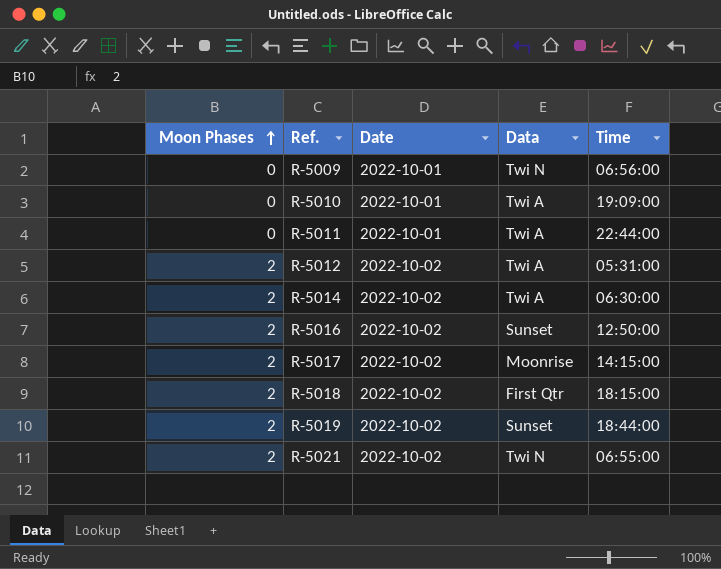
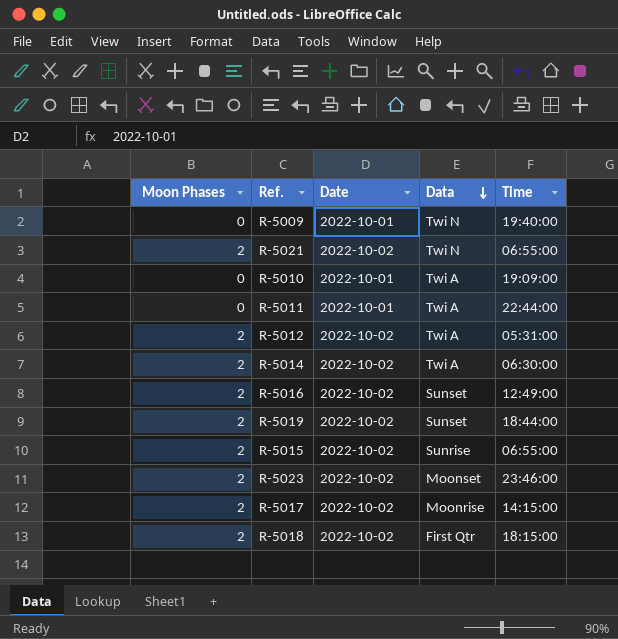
row order: Moon Phases ascending -> Data descending
R-5009 | Time: 06:56:00 -> 19:40:00
R-5016 | Time: 12:50:00 -> 12:49:00
row R-5015: none -> 2 | 2022-10-02 | Sunrise | 06:55:00
row R-5023: none -> 2 | 2022-10-02 | Moonset | 23:46:00

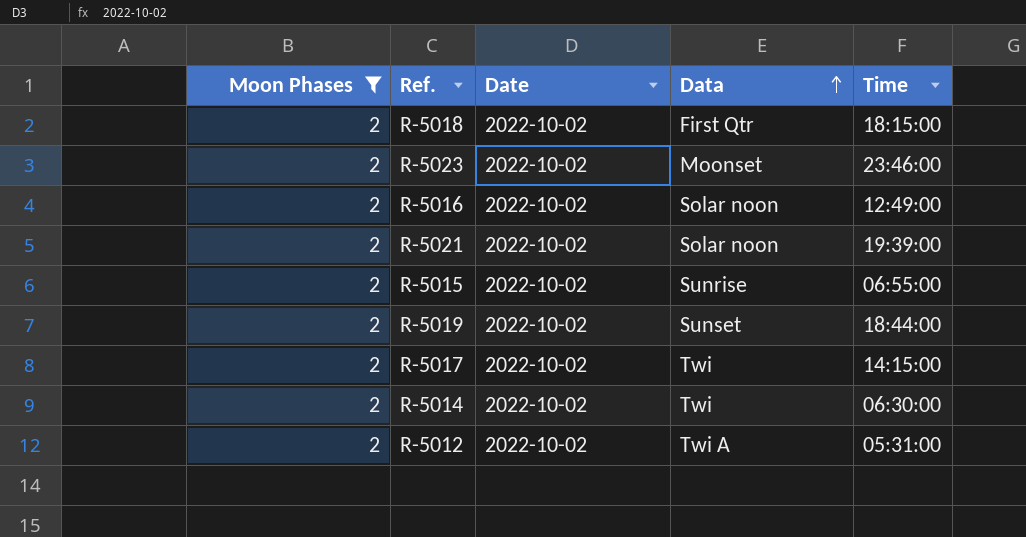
filter: none -> Moon Phases = 2
row order: Data descending -> Data ascending
R-5016 | Data: Sunset -> Solar noon
R-5021 | Data: Twi N -> Solar noon
R-5021 | Time: 06:55:00 -> 19:39:00
R-5017 | Data: Moonrise -> Twi
R-5014 | Data: Twi A -> Twi

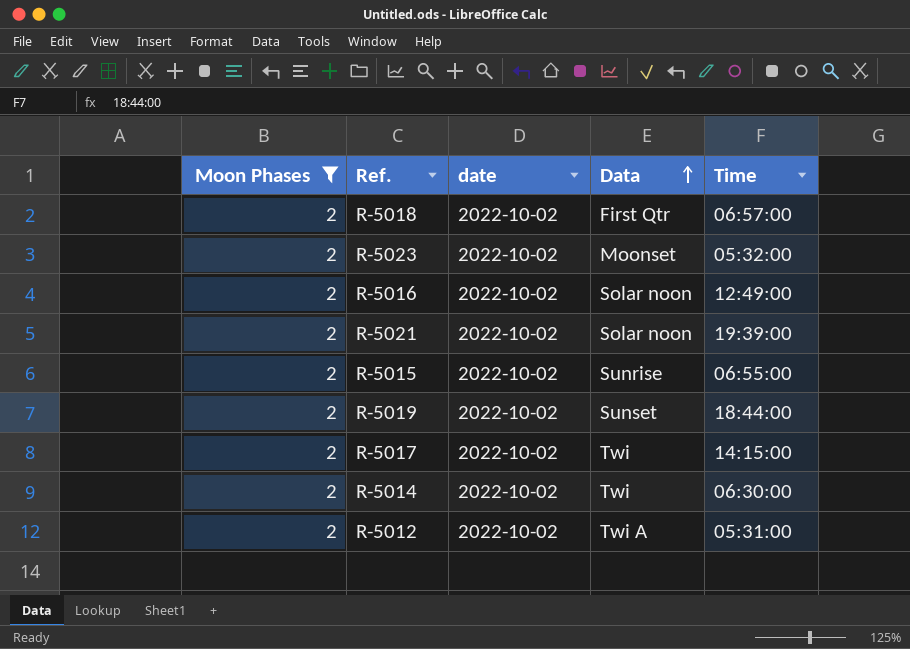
column name: Date -> date
R-5018 | Time: 18:15:00 -> 06:57:00
R-5023 | Time: 23:46:00 -> 05:32:00

